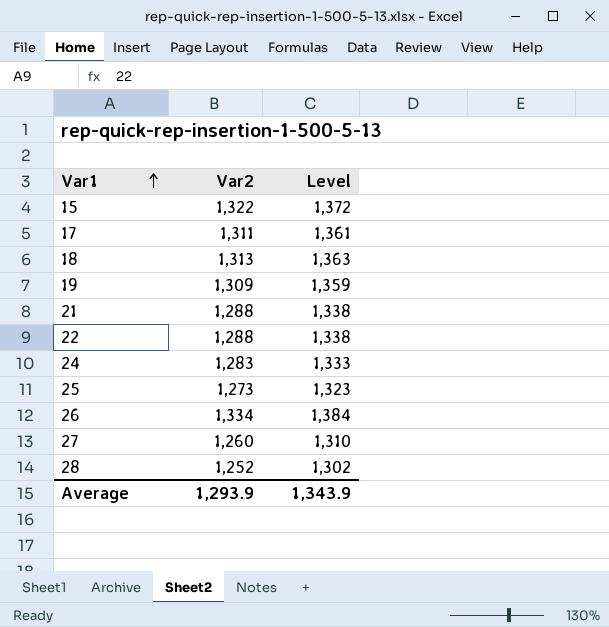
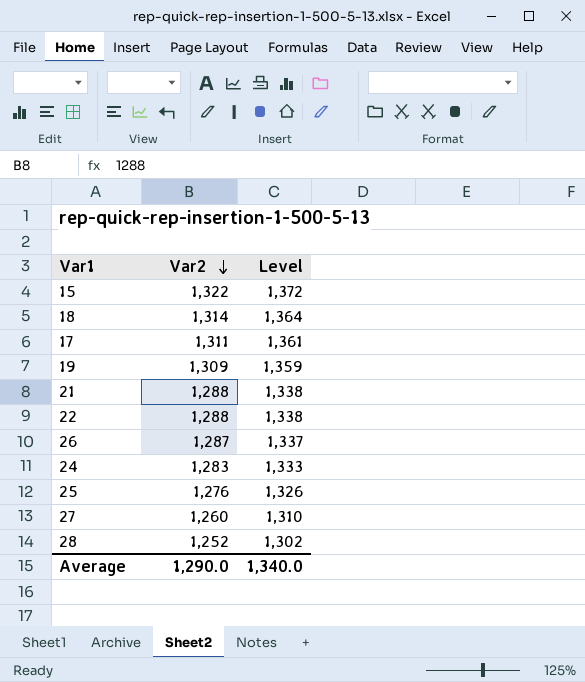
row order: Var1 ascending -> Var2 descending
18 | Var2: 1,313 -> 1,314
18 | Level: 1,363 -> 1,364
26 | Var2: 1,334 -> 1,287
26 | Level: 1,384 -> 1,337
25 | Var2: 1,273 -> 1,276
25 | Level: 1,323 -> 1,326
Average | Var2: 1,293.9 -> 1,290.0
Average | Level: 1,343.9 -> 1,340.0

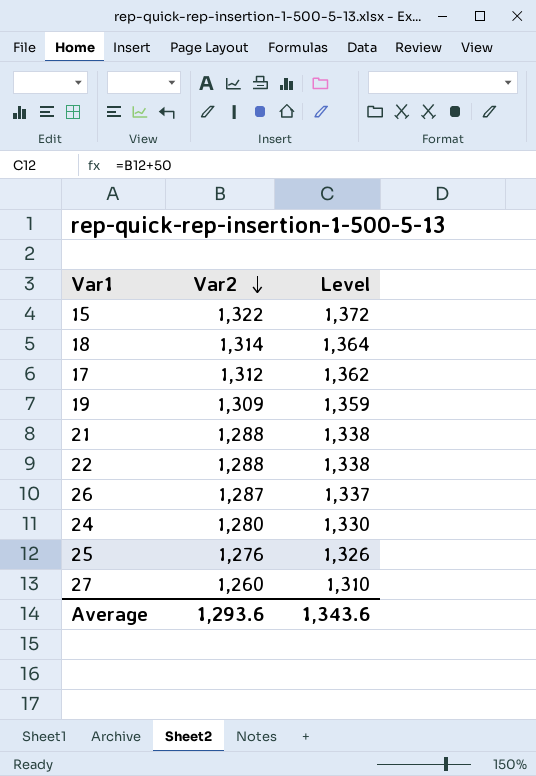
row 28: 1,252 | 1,302 -> none
17 | Var2: 1,311 -> 1,312
17 | Level: 1,361 -> 1,362
24 | Var2: 1,283 -> 1,280
24 | Level: 1,333 -> 1,330
Average | Var2: 1,290.0 -> 1,293.6
Average | Level: 1,340.0 -> 1,343.6

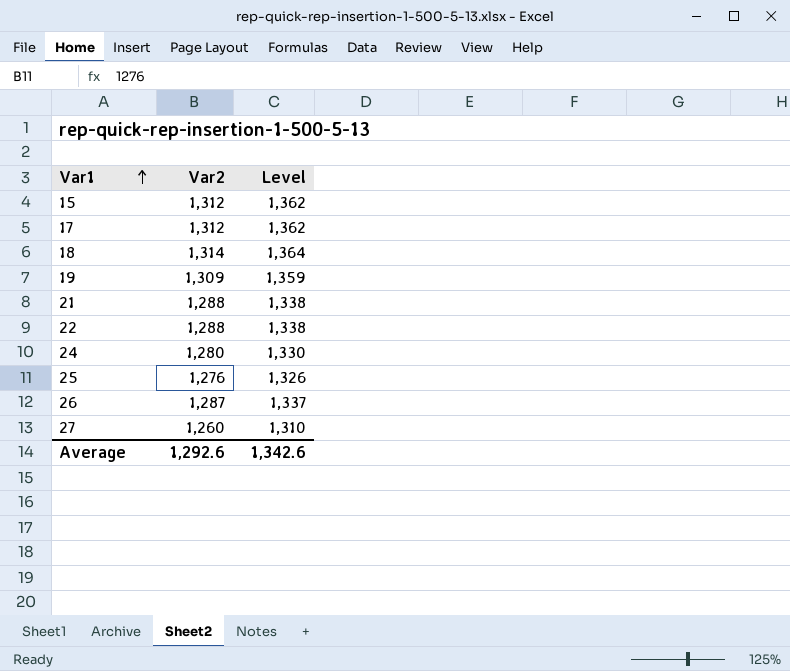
row order: Var2 descending -> Var1 ascending
15 | Var2: 1,322 -> 1,312
15 | Level: 1,372 -> 1,362
Average | Var2: 1,293.6 -> 1,292.6
Average | Level: 1,343.6 -> 1,342.6

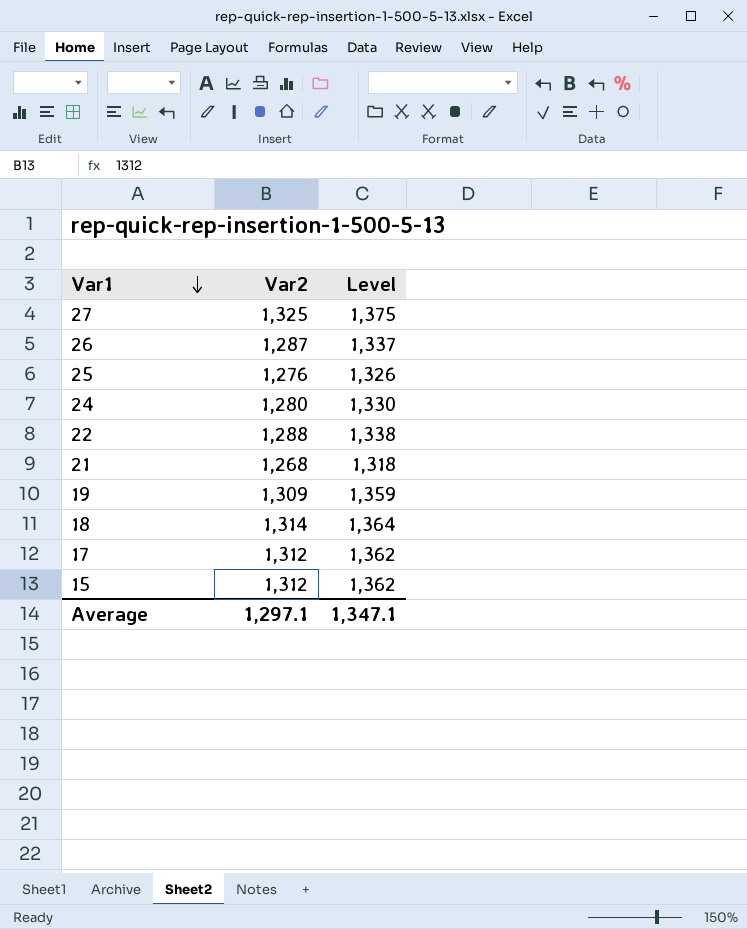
row order: Var1 ascending -> Var1 descending
27 | Var2: 1,260 -> 1,325
27 | Level: 1,310 -> 1,375
21 | Var2: 1,288 -> 1,268
21 | Level: 1,338 -> 1,318
Average | Var2: 1,292.6 -> 1,297.1
Average | Level: 1,342.6 -> 1,347.1

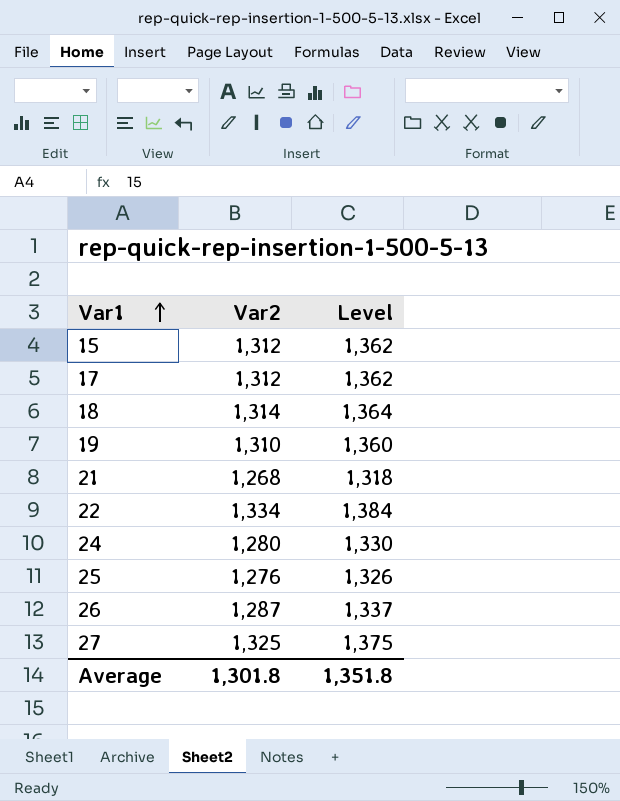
row order: Var1 descending -> Var1 ascending
19 | Var2: 1,309 -> 1,310
19 | Level: 1,359 -> 1,360
22 | Var2: 1,288 -> 1,334
22 | Level: 1,338 -> 1,384
Average | Var2: 1,297.1 -> 1,301.8
Average | Level: 1,347.1 -> 1,351.8

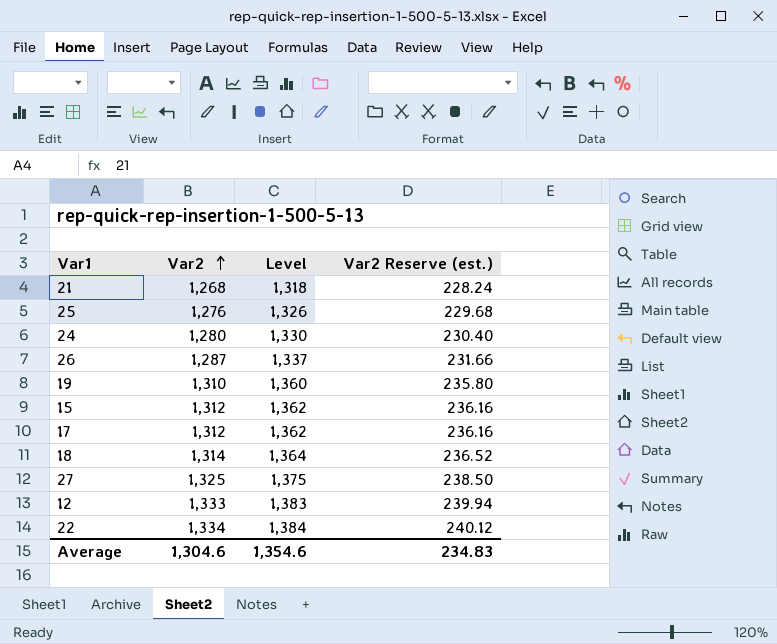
row order: Var1 ascending -> Var2 ascending
column Var2 Reserve (est.) | formula: none -> [Var2] * 0.18
row 12: none -> 1,333 | 1,383 | 239.94
Average | Var2: 1,301.8 -> 1,304.6
Average | Level: 1,351.8 -> 1,354.6

